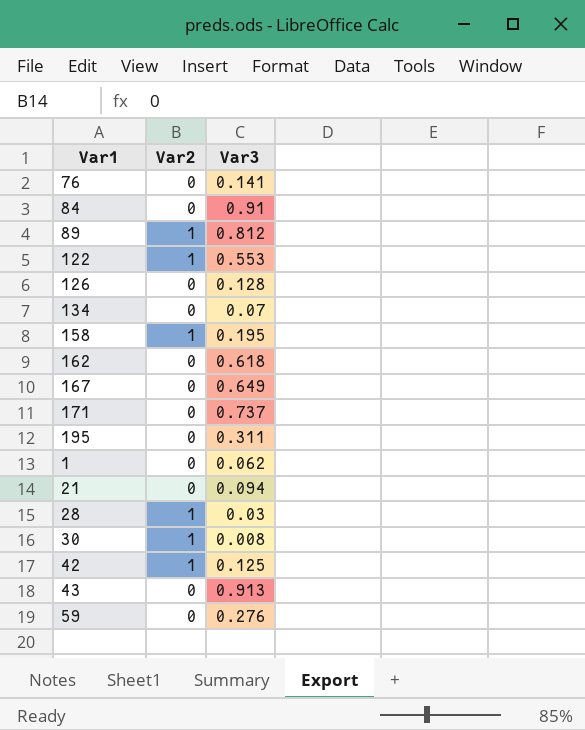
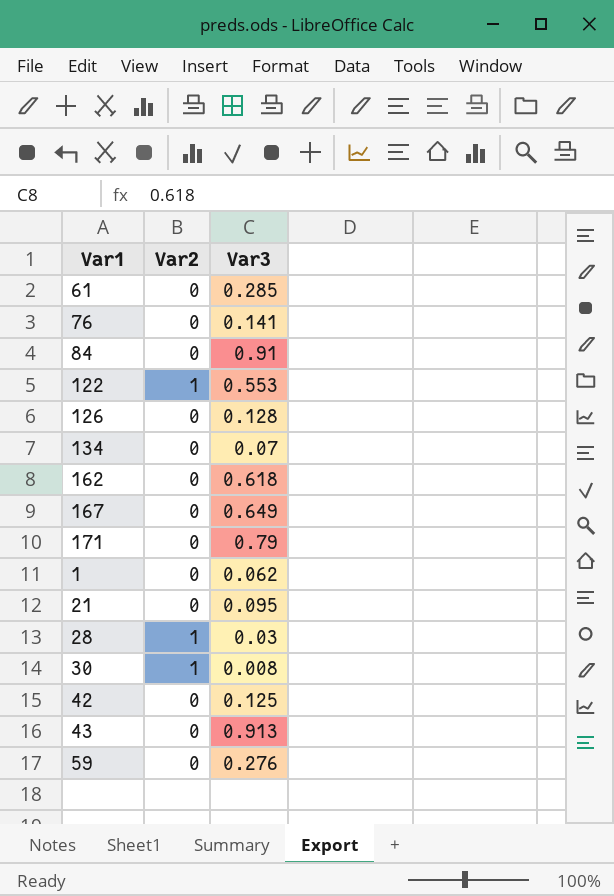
row 89: 1 | 0.812 -> none
row 158: 1 | 0.195 -> none
row 195: 0 | 0.311 -> none
row 61: none -> 0 | 0.285
171 | Var3: 0.737 -> 0.79
21 | Var3: 0.094 -> 0.095
42 | Var2: 1 -> 0

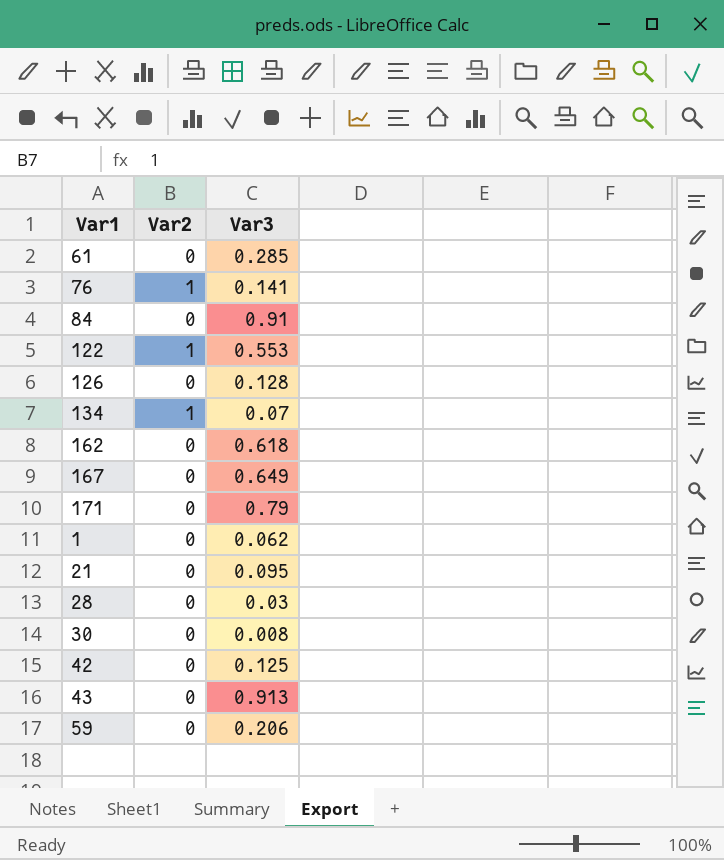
76 | Var2: 0 -> 1
134 | Var2: 0 -> 1
28 | Var2: 1 -> 0
30 | Var2: 1 -> 0
59 | Var3: 0.276 -> 0.206

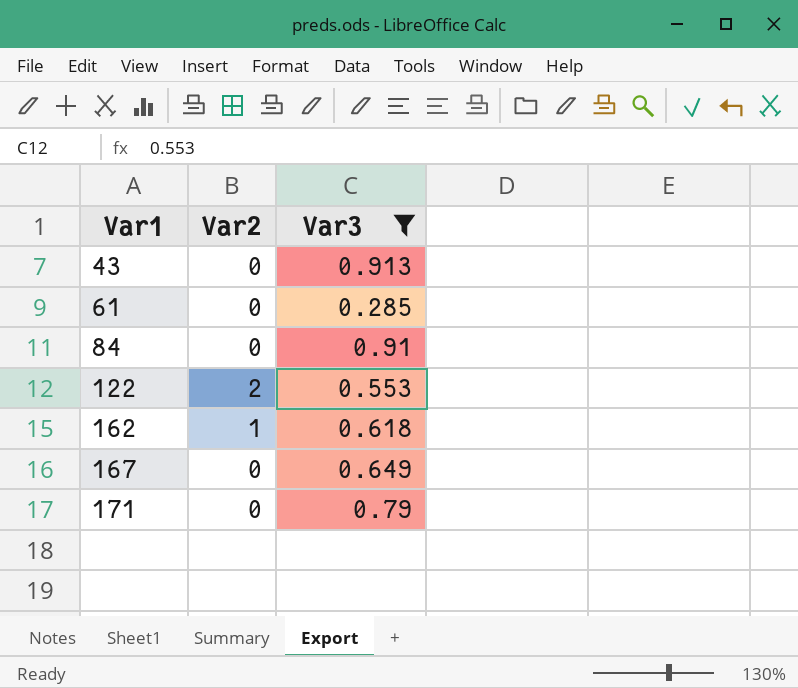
filter: none -> Var3 >= 0.285
row order: none -> Var1 ascending
122 | Var2: 1 -> 2
162 | Var2: 0 -> 1

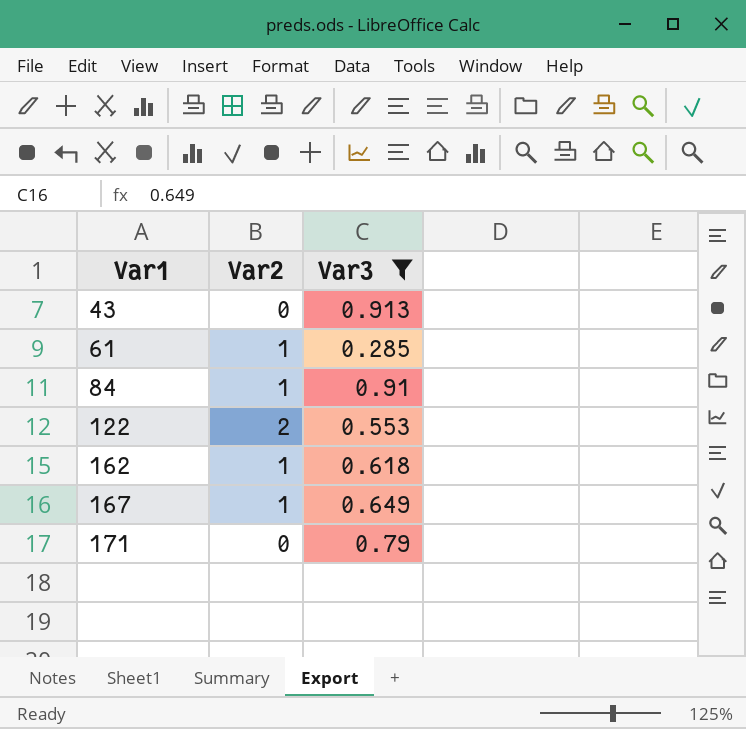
61 | Var2: 0 -> 1
84 | Var2: 0 -> 1
167 | Var2: 0 -> 1

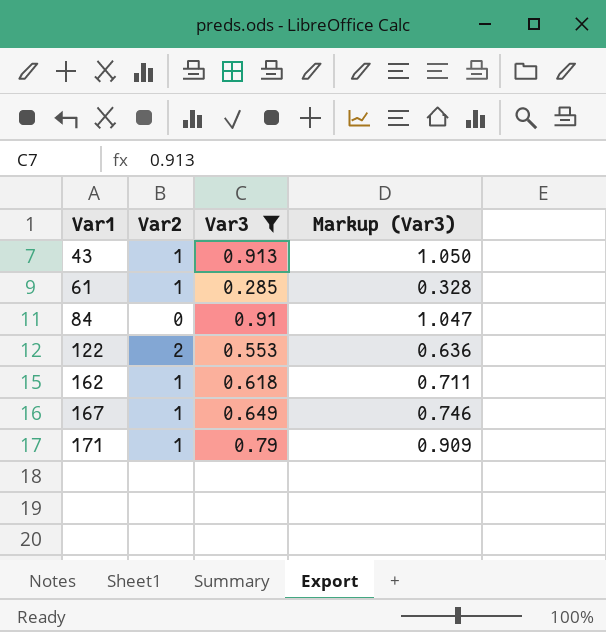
column Markup (Var3) | formula: none -> [Var3] * 1.15
43 | Var2: 0 -> 1
84 | Var2: 1 -> 0
171 | Var2: 0 -> 1

